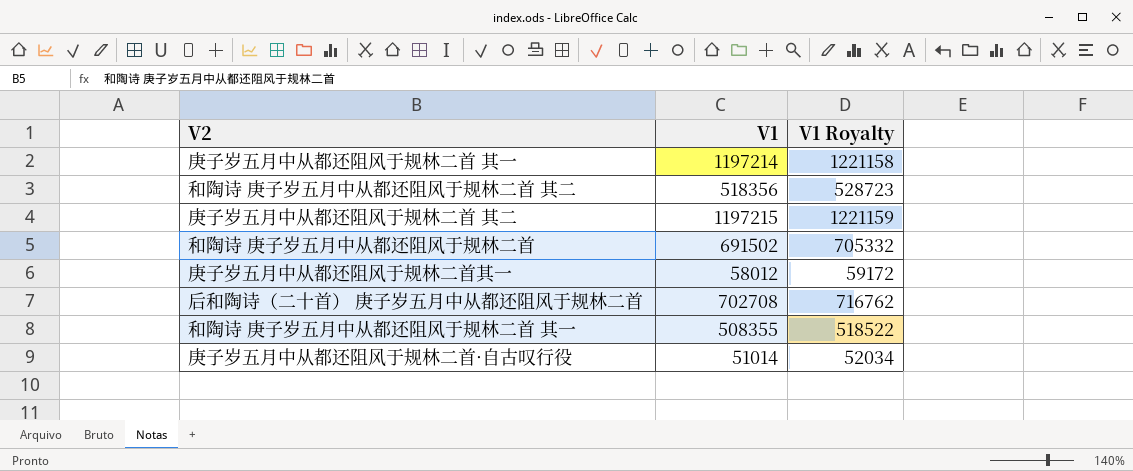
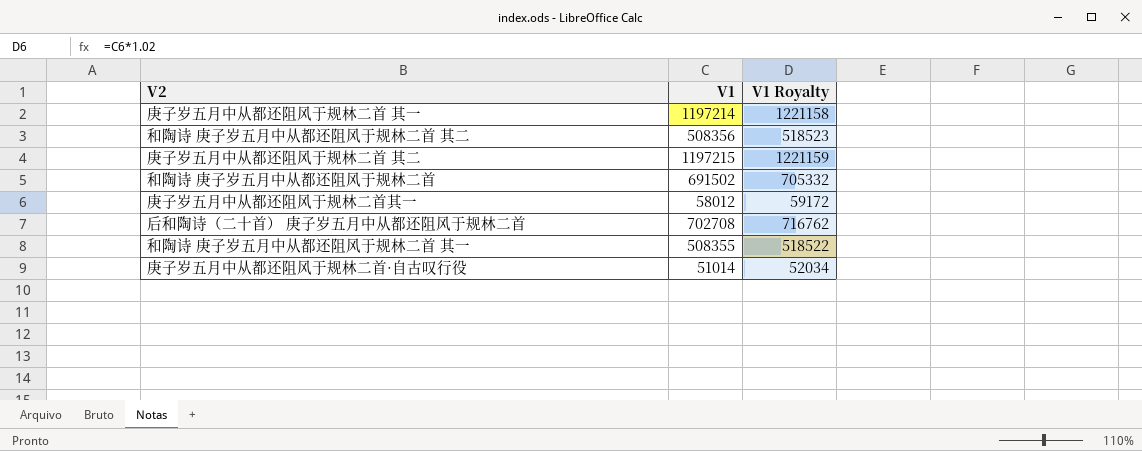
和陶诗 庚子岁五月中从都还阻风于规林二首 其二 | V1: 518356 -> 508356
和陶诗 庚子岁五月中从都还阻风于规林二首 其二 | V1 Royalty: 528723 -> 518523

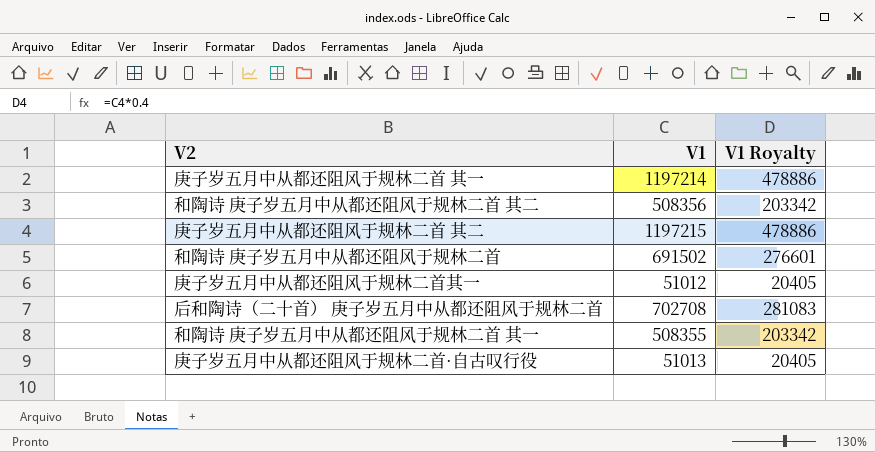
column V1 Royalty | formula: [V1] * 1.02 -> [V1] * 0.4
庚子岁五月中从都还阻风于规林二首其一 | V1: 58012 -> 51012
庚子岁五月中从都还阻风于规林二首·自古叹行役 | V1: 51014 -> 51013

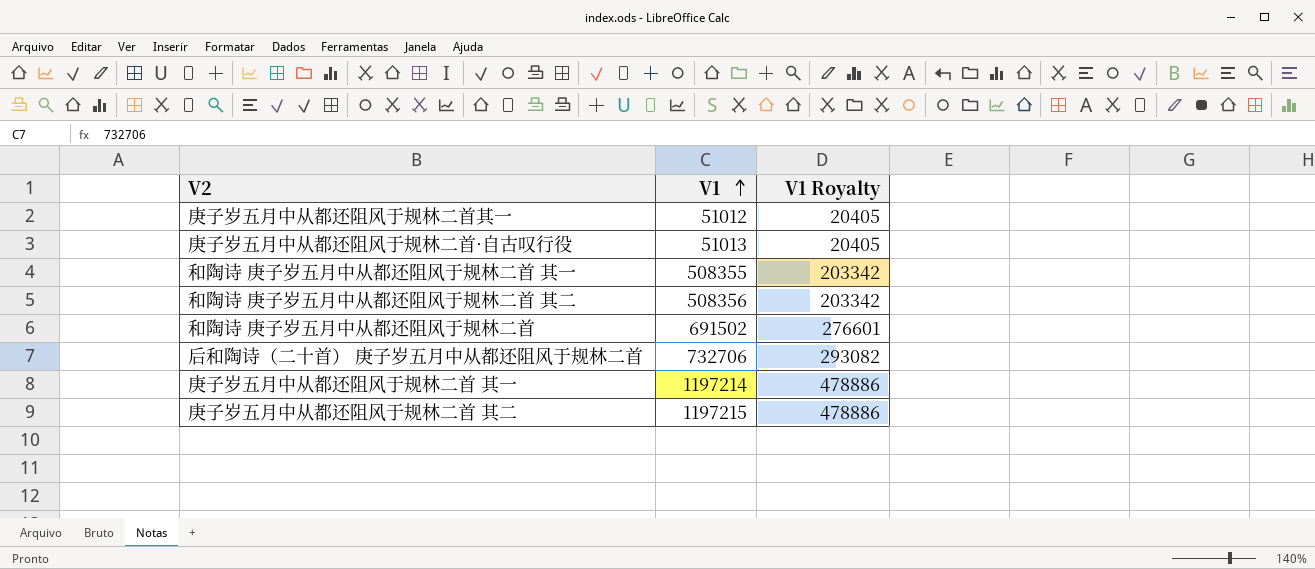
row order: none -> V1 ascending
后和陶诗（二十首） 庚子岁五月中从都还阻风于规林二首 | V1: 702708 -> 732706
后和陶诗（二十首） 庚子岁五月中从都还阻风于规林二首 | V1 Royalty: 281083 -> 293082

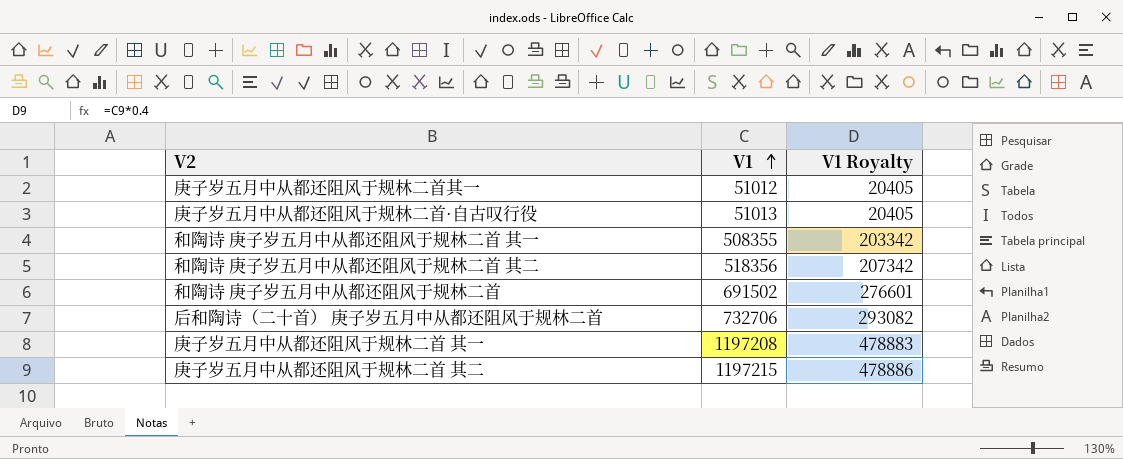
和陶诗 庚子岁五月中从都还阻风于规林二首 其二 | V1: 508356 -> 518356
和陶诗 庚子岁五月中从都还阻风于规林二首 其二 | V1 Royalty: 203342 -> 207342
庚子岁五月中从都还阻风于规林二首 其一 | V1: 1197214 -> 1197208
庚子岁五月中从都还阻风于规林二首 其一 | V1 Royalty: 478886 -> 478883

